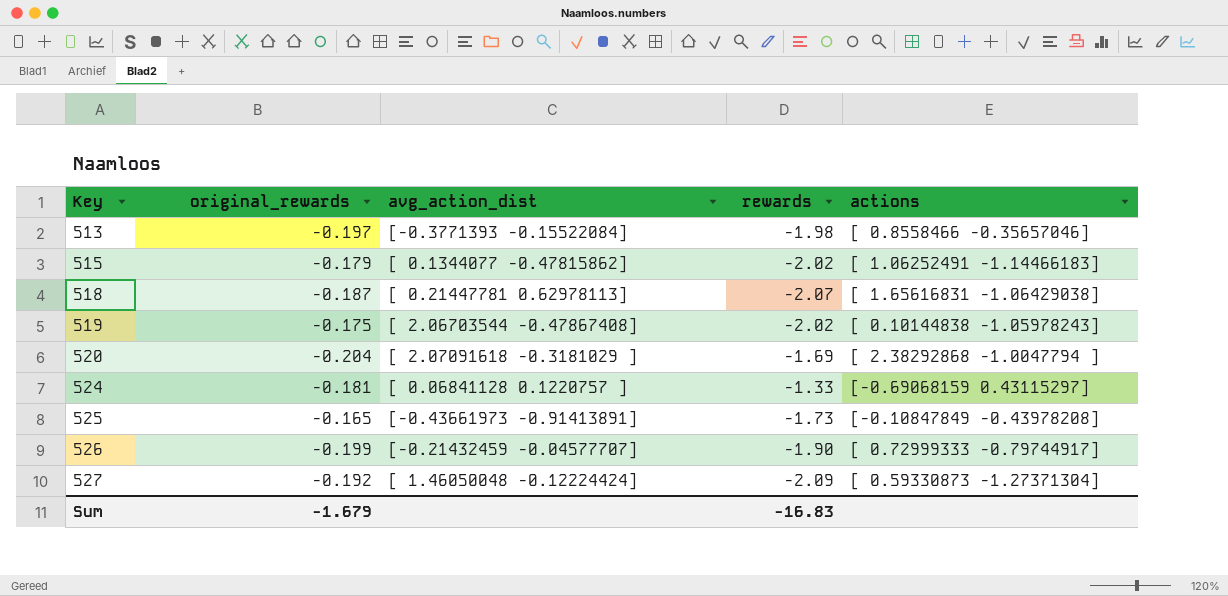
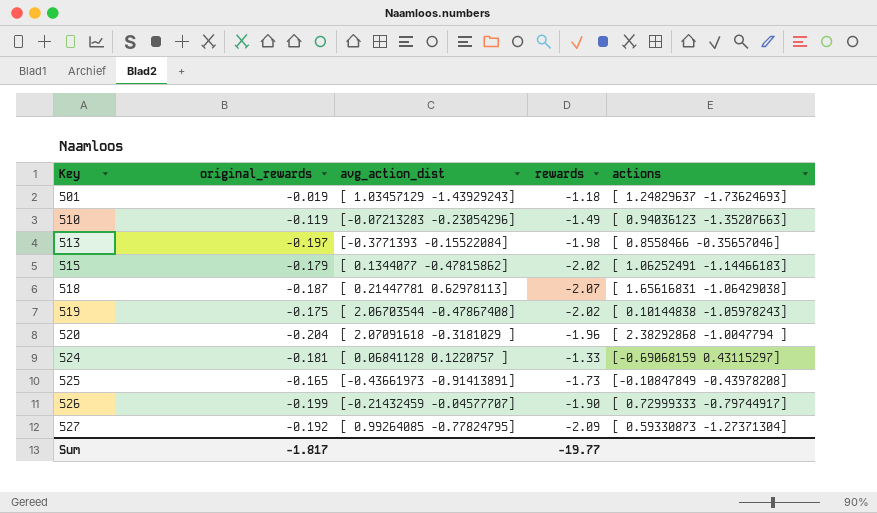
row 501: none -> -0.019 | [ 1.03457129 -1.43929243] | -1.18 | [ 1.24829637 -1.73624693]
row 510: none -> -0.119 | [-0.07213283 -0.23054296] | -1.49 | [ 0.94036123 -1.35207663]
520 | rewards: -1.69 -> -1.96
527 | avg_action_dist: [ 1.46050048 -0.12224424] -> [ 0.99264085 -0.77824795]
Sum | original_rewards: -1.679 -> -1.817
Sum | rewards: -16.83 -> -19.77

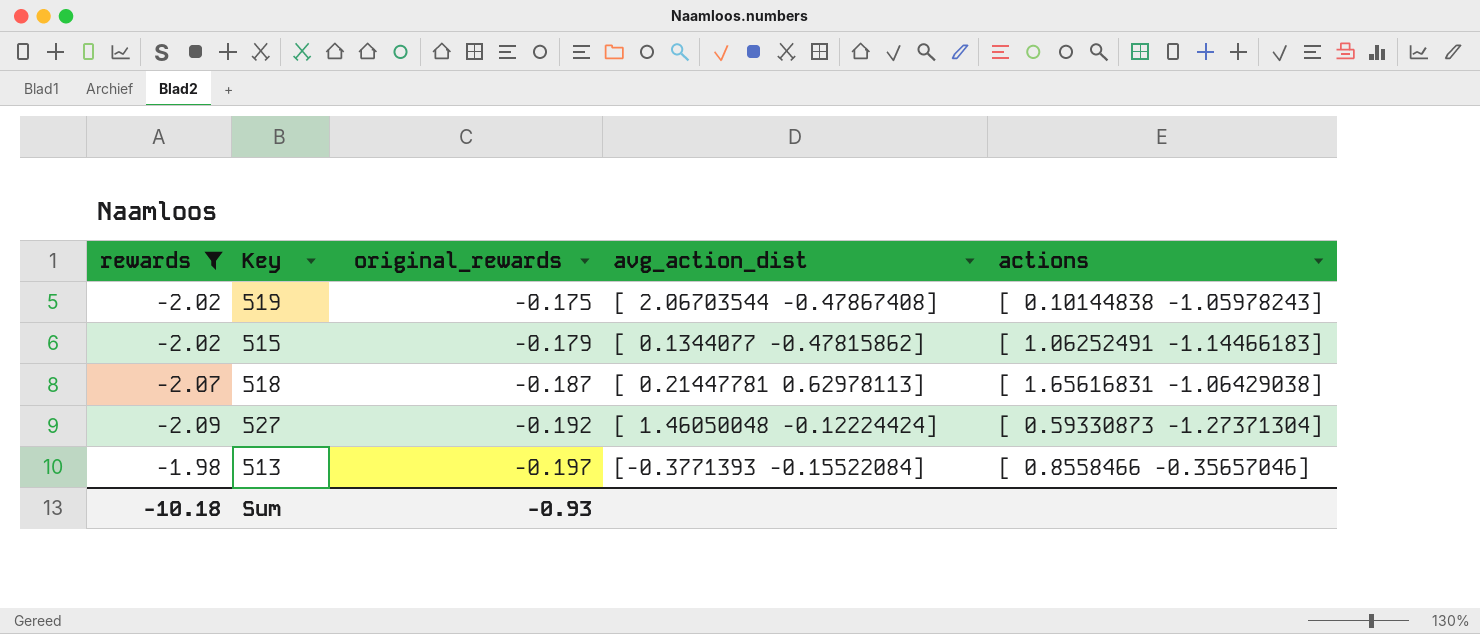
filter: none -> rewards <= -1.98
row order: Key ascending -> original_rewards descending
column rewards | position: 4 -> 1
527 | avg_action_dist: [ 0.99264085 -0.77824795] -> [ 1.46050048 -0.12224424]
Sum | rewards: -19.77 -> -10.18
Sum | original_rewards: -1.817 -> -0.93

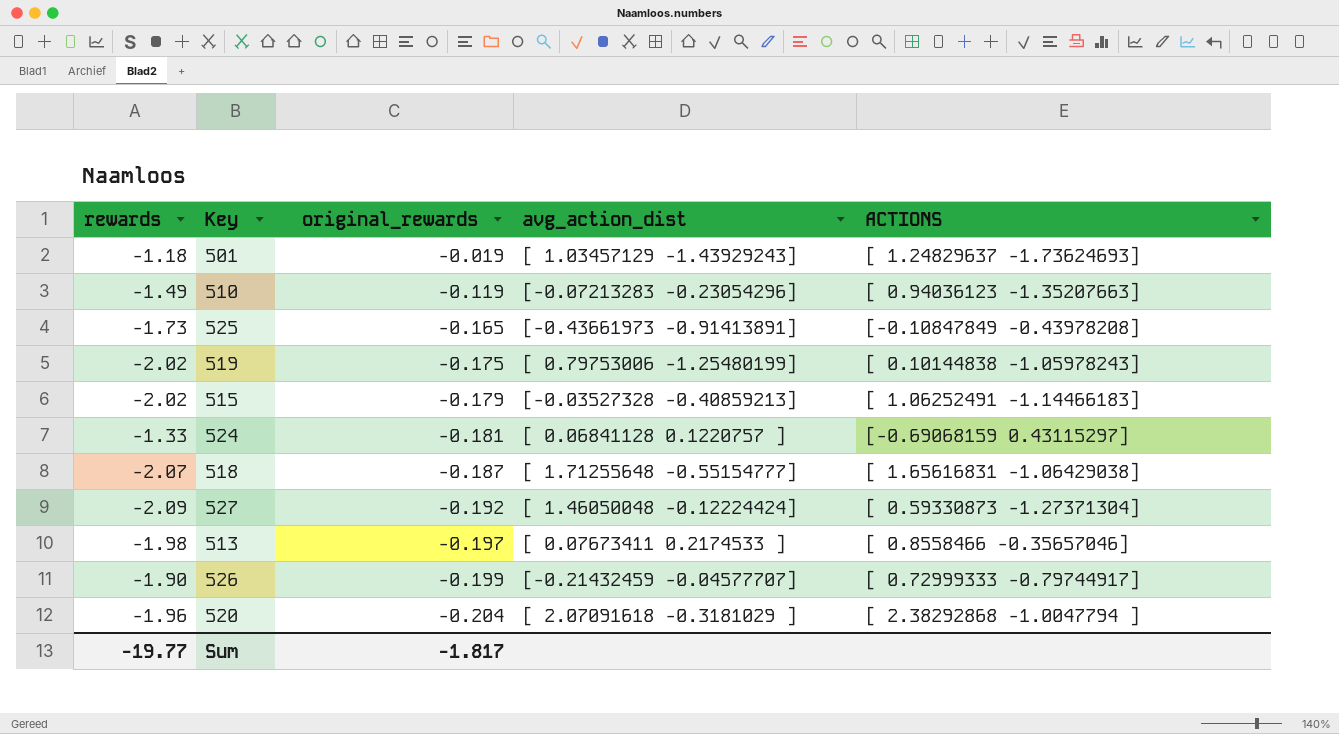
filter: rewards <= -1.98 -> none
column name: actions -> ACTIONS
519 | avg_action_dist: [ 2.06703544 -0.47867408] -> [ 0.79753006 -1.25480199]
515 | avg_action_dist: [ 0.1344077 -0.47815862] -> [-0.03527328 -0.40859213]
518 | avg_action_dist: [ 0.21447781 0.62978113] -> [ 1.71255648 -0.55154777]
513 | avg_action_dist: [-0.3771393 -0.15522084] -> [ 0.07673411 0.2174533 ]
Sum | rewards: -10.18 -> -19.77
Sum | original_rewards: -0.93 -> -1.817

